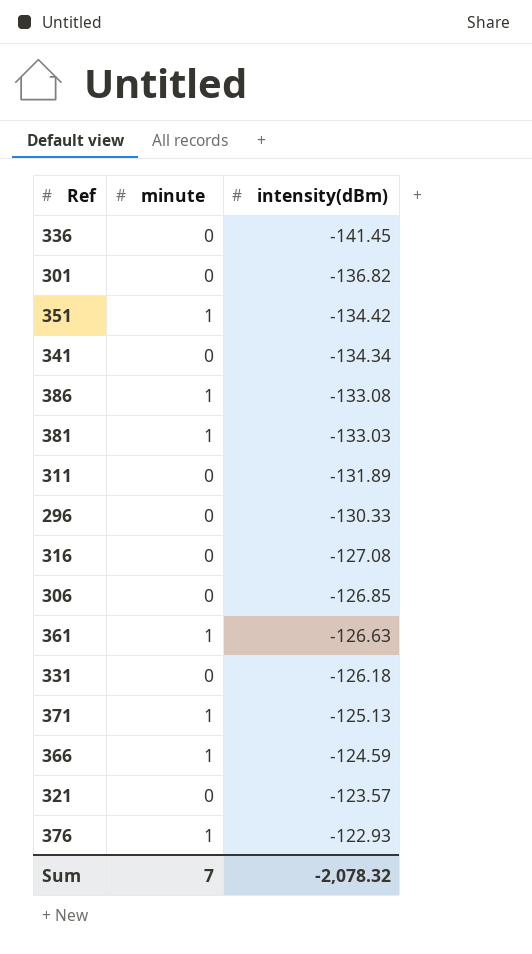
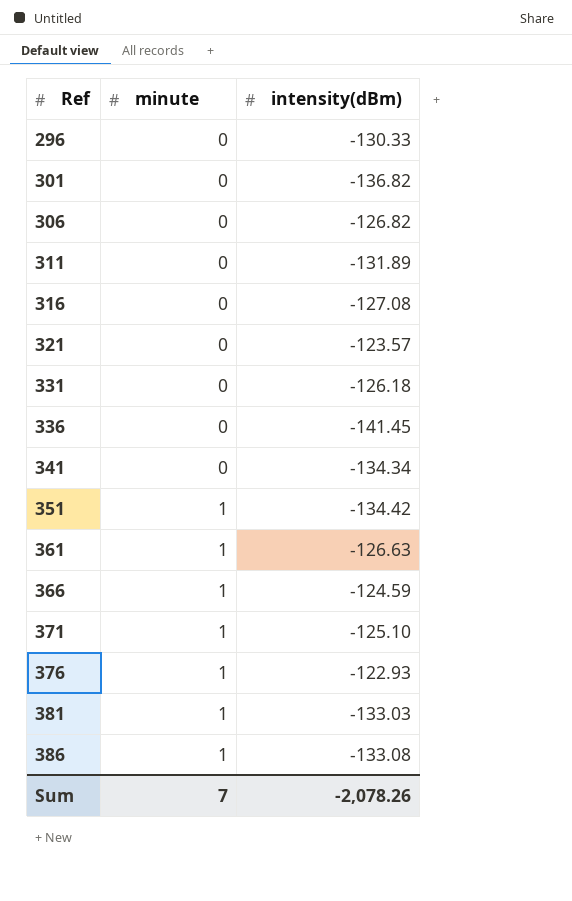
row order: intensity(dBm) ascending -> Ref ascending
306 | intensity(dBm): -126.85 -> -126.82
371 | intensity(dBm): -125.13 -> -125.10
Sum | intensity(dBm): -2,078.32 -> -2,078.26

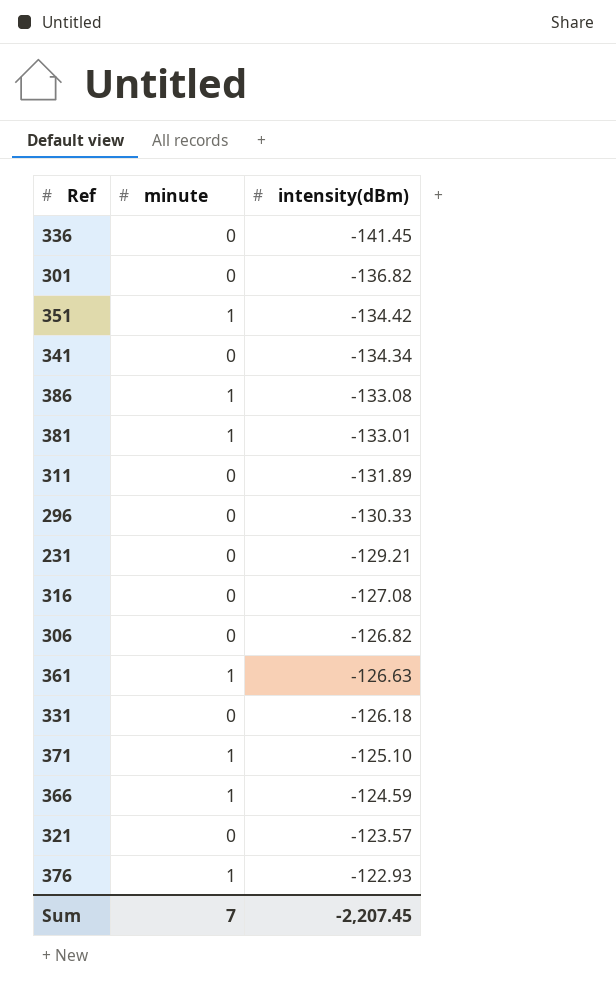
row order: Ref ascending -> intensity(dBm) ascending
381 | intensity(dBm): -133.03 -> -133.01
row 231: none -> 0 | -129.21
Sum | intensity(dBm): -2,078.26 -> -2,207.45

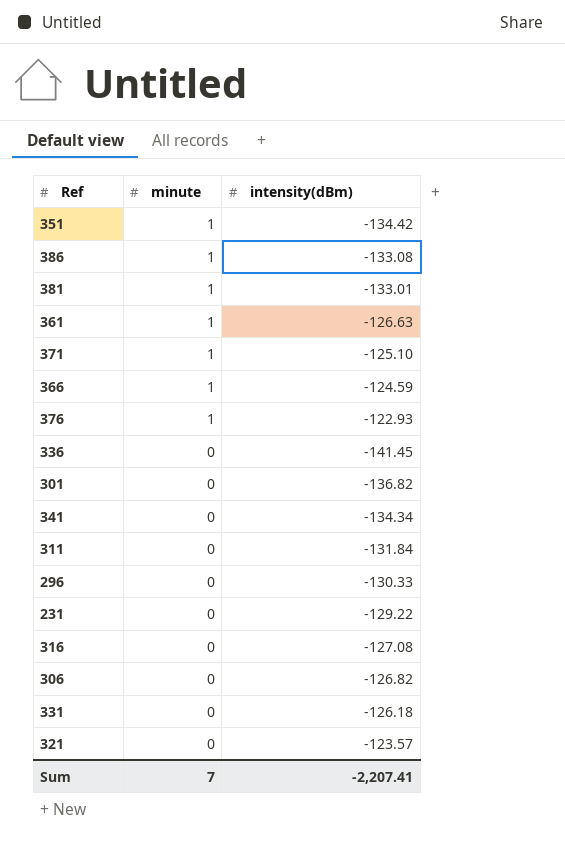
row order: intensity(dBm) ascending -> minute descending
311 | intensity(dBm): -131.89 -> -131.84
231 | intensity(dBm): -129.21 -> -129.22
Sum | intensity(dBm): -2,207.45 -> -2,207.41

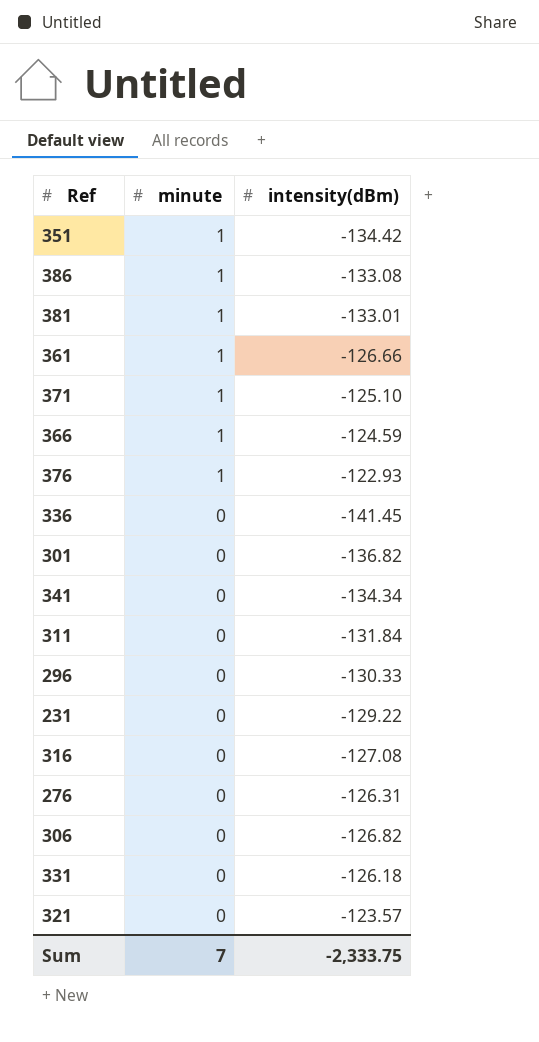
361 | intensity(dBm): -126.63 -> -126.66
row 276: none -> 0 | -126.31
Sum | intensity(dBm): -2,207.41 -> -2,333.75

